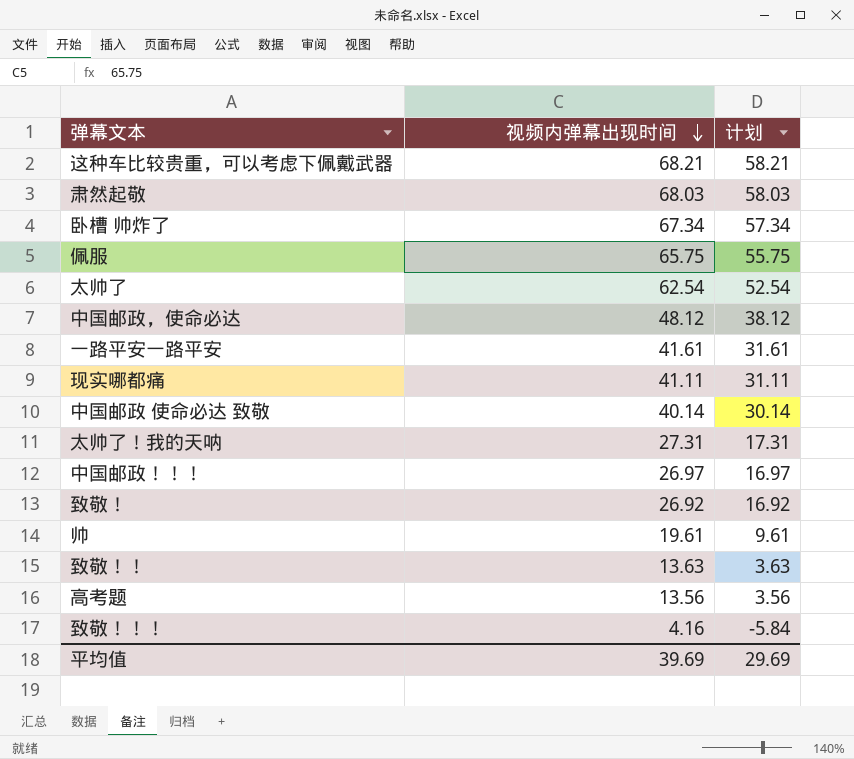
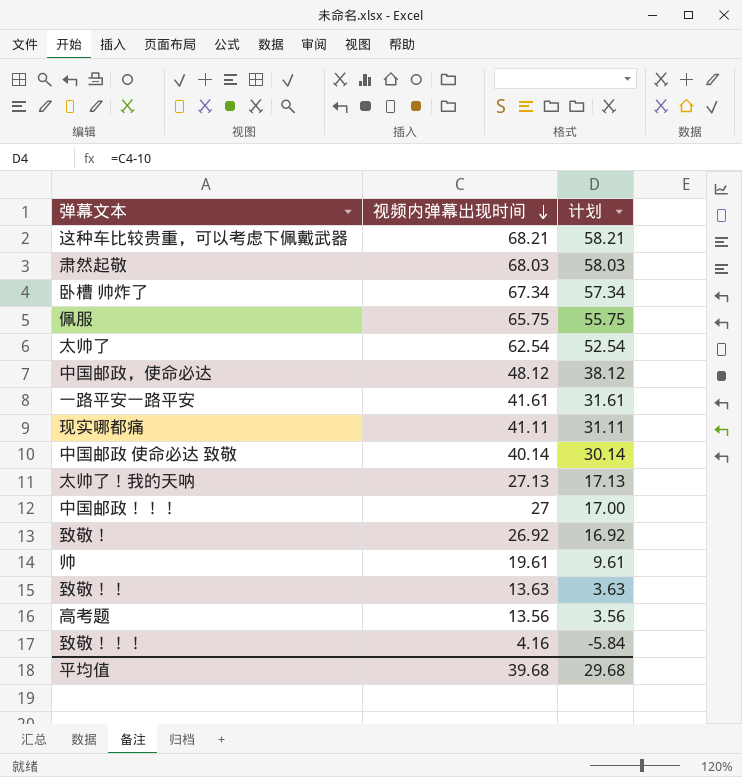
太帅了！我的天呐 | 视频内弹幕出现时间: 27.31 -> 27.13
太帅了！我的天呐 | 计划: 17.31 -> 17.13
中国邮政！！！ | 视频内弹幕出现时间: 26.97 -> 27
中国邮政！！！ | 计划: 16.97 -> 17.00
平均值 | 视频内弹幕出现时间: 39.69 -> 39.68
平均值 | 计划: 29.69 -> 29.68

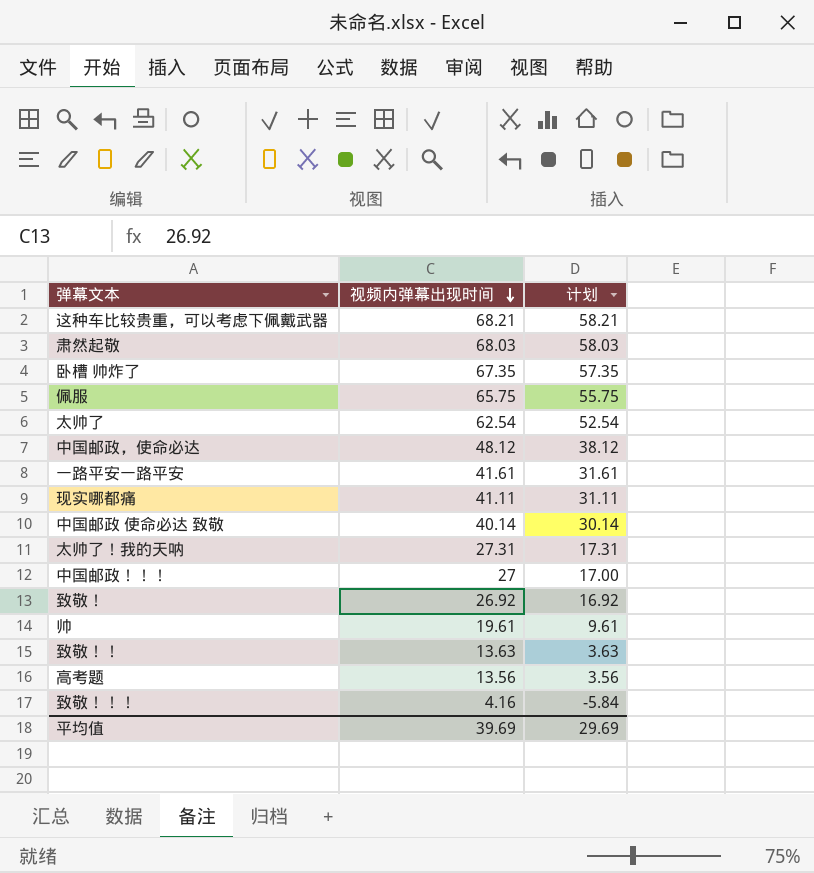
卧槽 帅炸了 | 视频内弹幕出现时间: 67.34 -> 67.35
卧槽 帅炸了 | 计划: 57.34 -> 57.35
太帅了！我的天呐 | 视频内弹幕出现时间: 27.13 -> 27.31
太帅了！我的天呐 | 计划: 17.13 -> 17.31
平均值 | 视频内弹幕出现时间: 39.68 -> 39.69
平均值 | 计划: 29.68 -> 29.69

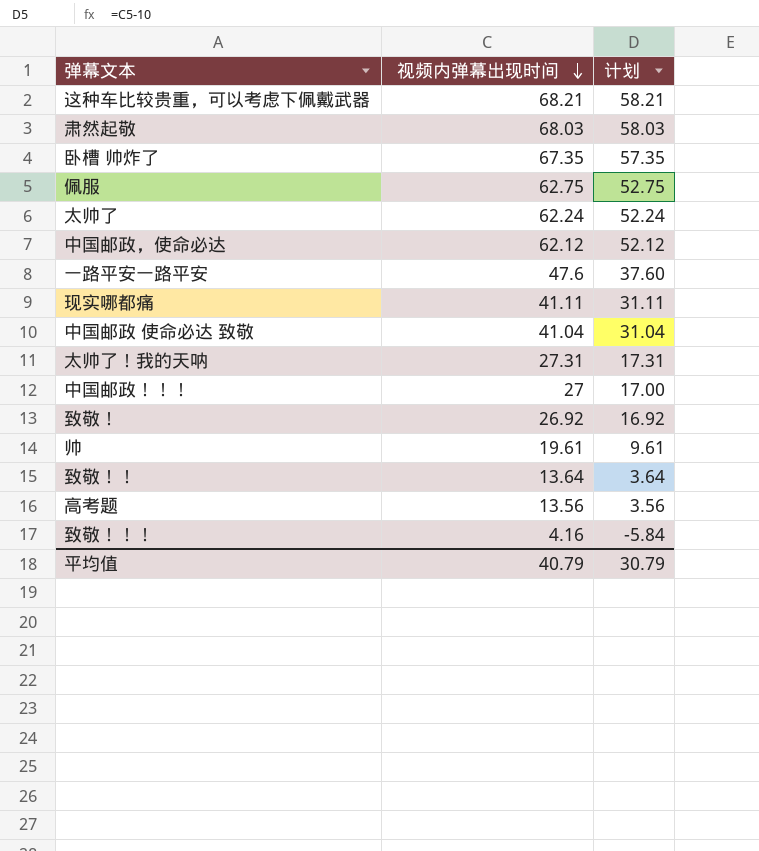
佩服 | 视频内弹幕出现时间: 65.75 -> 62.75
佩服 | 计划: 55.75 -> 52.75
太帅了 | 视频内弹幕出现时间: 62.54 -> 62.24
太帅了 | 计划: 52.54 -> 52.24
中国邮政，使命必达 | 视频内弹幕出现时间: 48.12 -> 62.12
中国邮政，使命必达 | 计划: 38.12 -> 52.12
一路平安一路平安 | 视频内弹幕出现时间: 41.61 -> 47.6
一路平安一路平安 | 计划: 31.61 -> 37.60
中国邮政 使命必达 致敬 | 视频内弹幕出现时间: 40.14 -> 41.04
中国邮政 使命必达 致敬 | 计划: 30.14 -> 31.04
致敬！！ | 视频内弹幕出现时间: 13.63 -> 13.64
致敬！！ | 计划: 3.63 -> 3.64
平均值 | 视频内弹幕出现时间: 39.69 -> 40.79
平均值 | 计划: 29.69 -> 30.79

